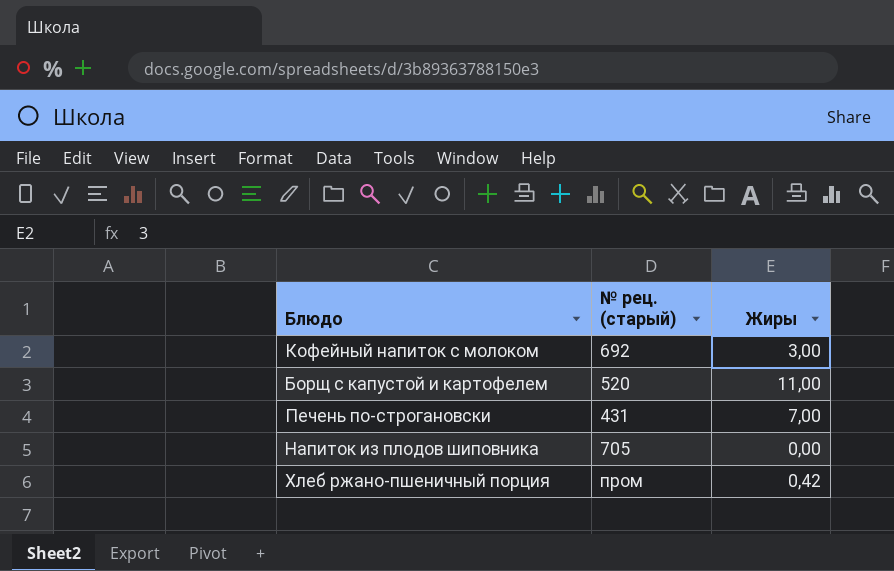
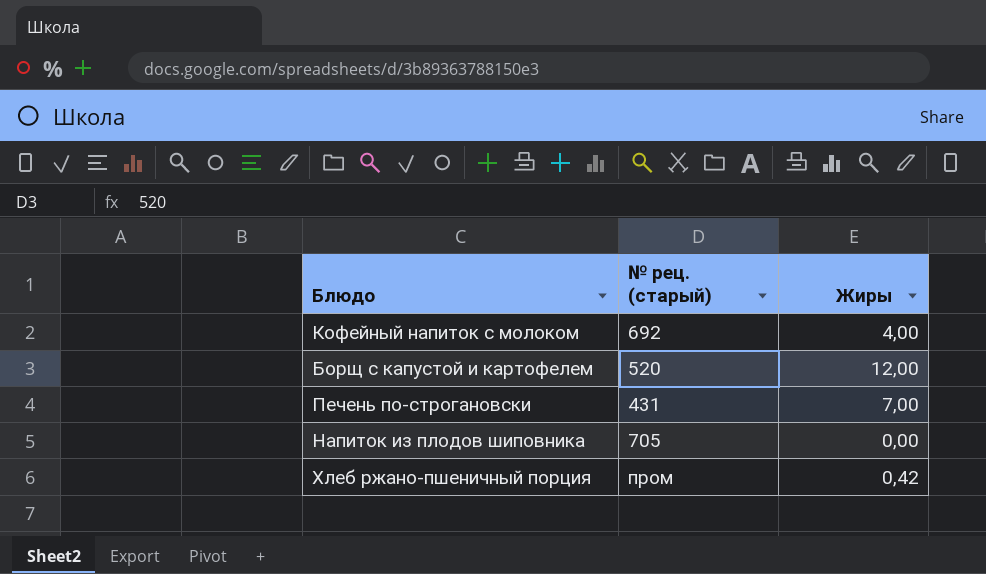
Кофейный напиток с молоком | Жиры: 3,00 -> 4,00
Борщ с капустой и картофелем | Жиры: 11,00 -> 12,00

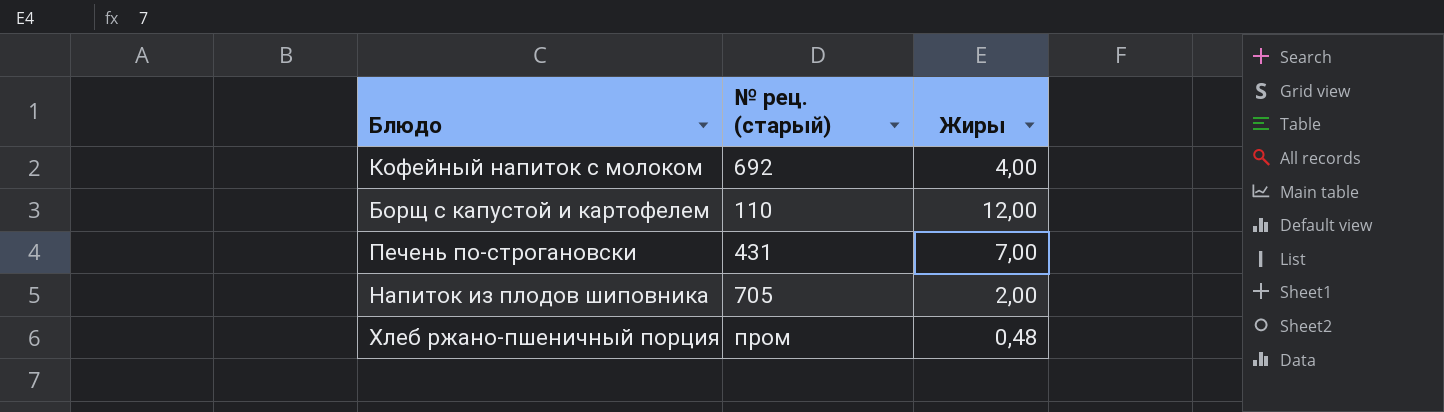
Борщ с капустой и картофелем | № рец. (старый): 520 -> 110
Напиток из плодов шиповника | Жиры: 0,00 -> 2,00
Хлеб ржано-пшеничный порция | Жиры: 0,42 -> 0,48

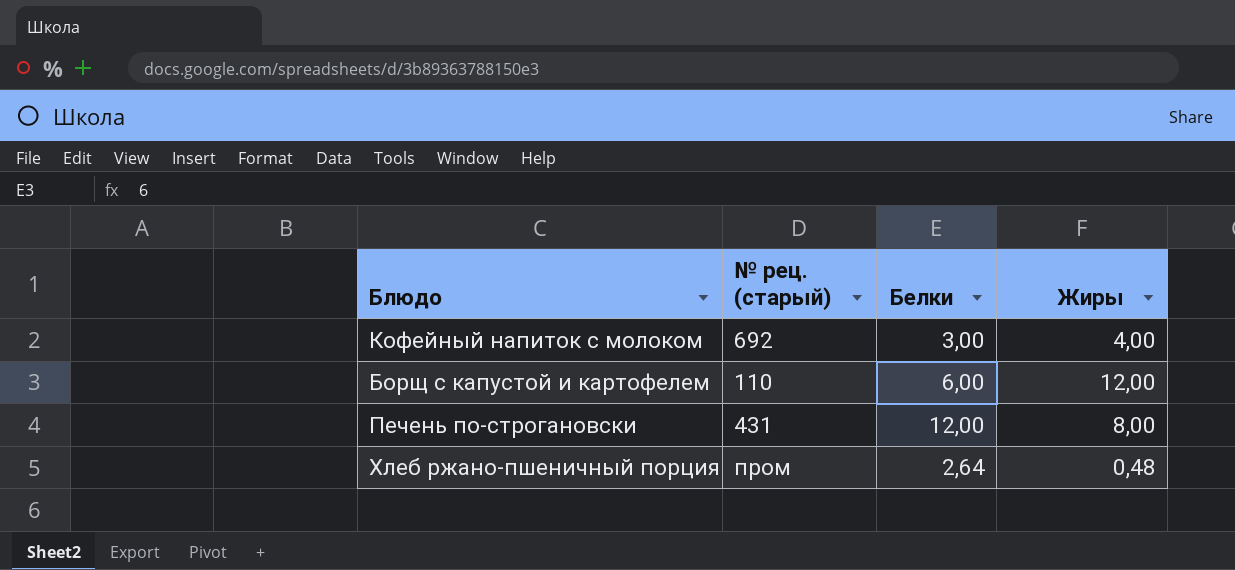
column Белки | position: none -> 3
row Напиток из плодов шиповника: 705 | 2,00 -> none
Печень по-строгановски | Жиры: 7,00 -> 8,00

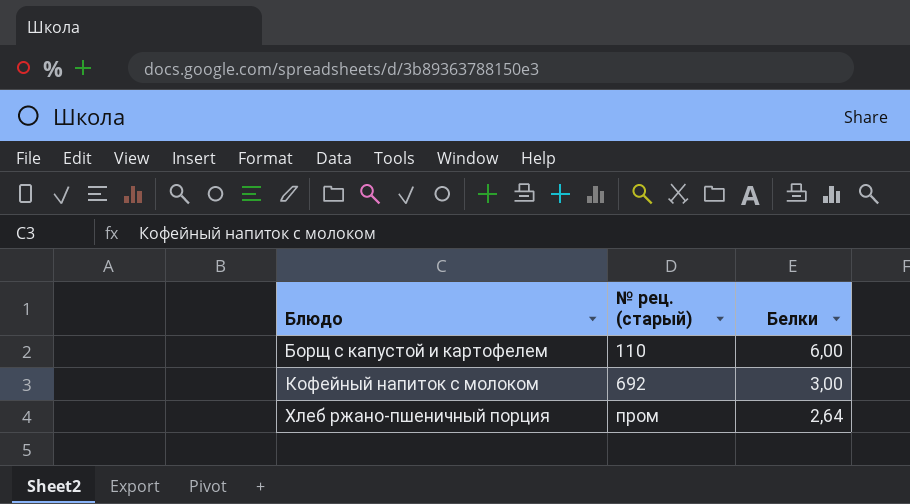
row order: none -> Блюдо ascending
column Жиры | position: 4 -> none
row Печень по-строгановски: 431 | 12,00 | 8,00 -> none

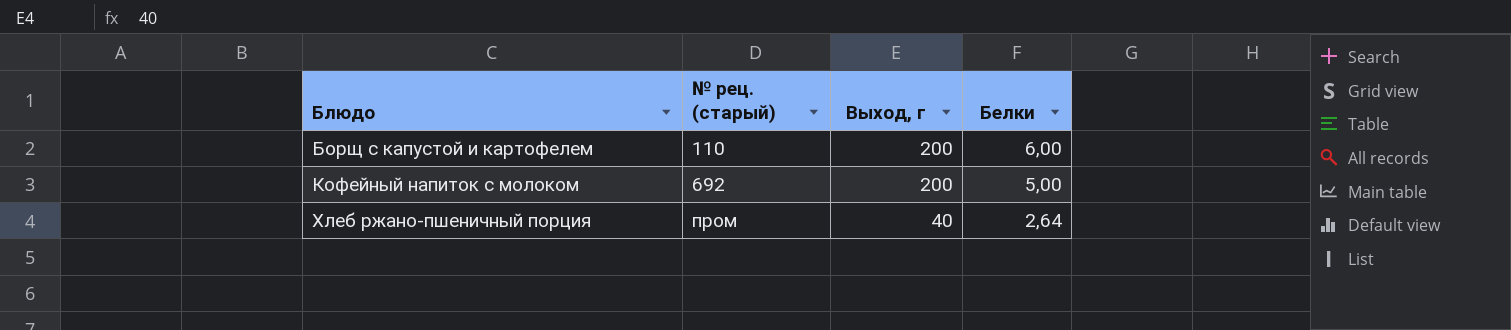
column Выход, г | position: none -> 3
Кофейный напиток с молоком | Белки: 3,00 -> 5,00

